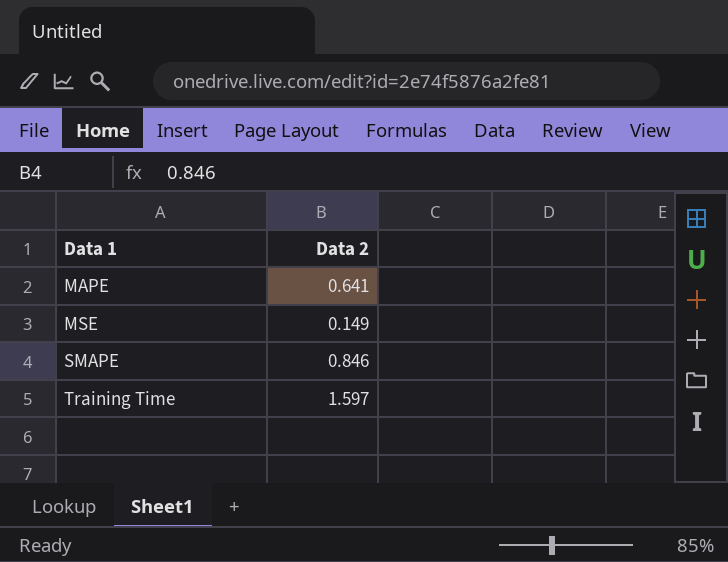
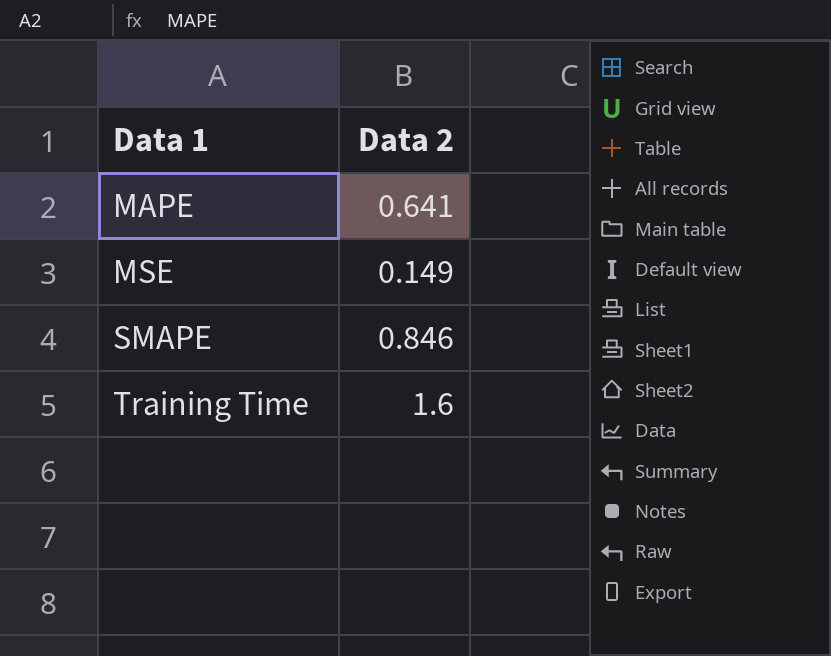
Training Time | Data 2: 1.597 -> 1.6

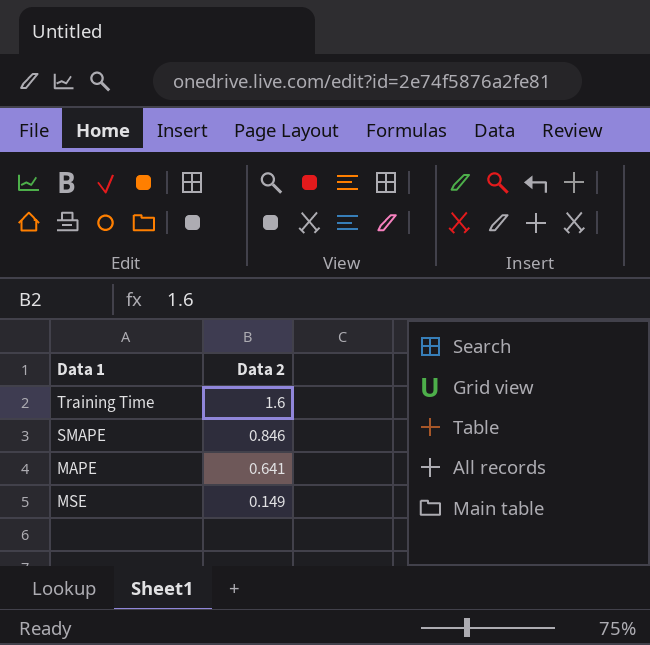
row order: Data 1 ascending -> Data 2 descending

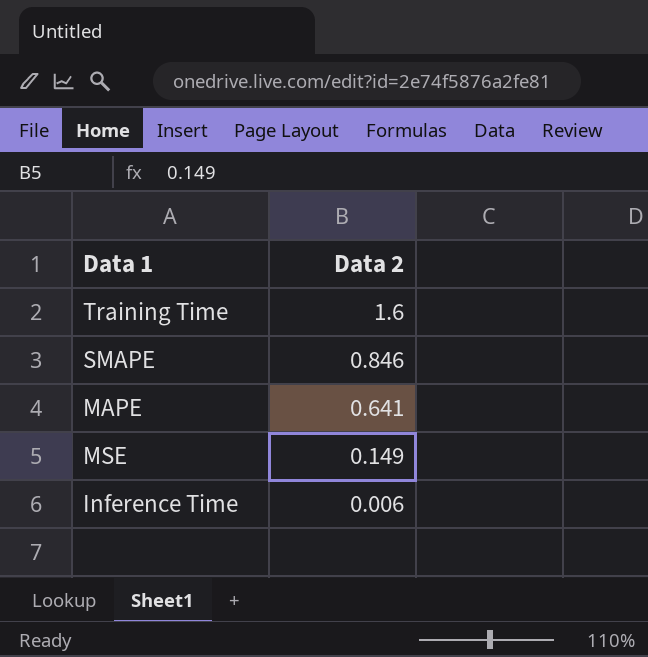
row Inference Time: none -> 0.006

